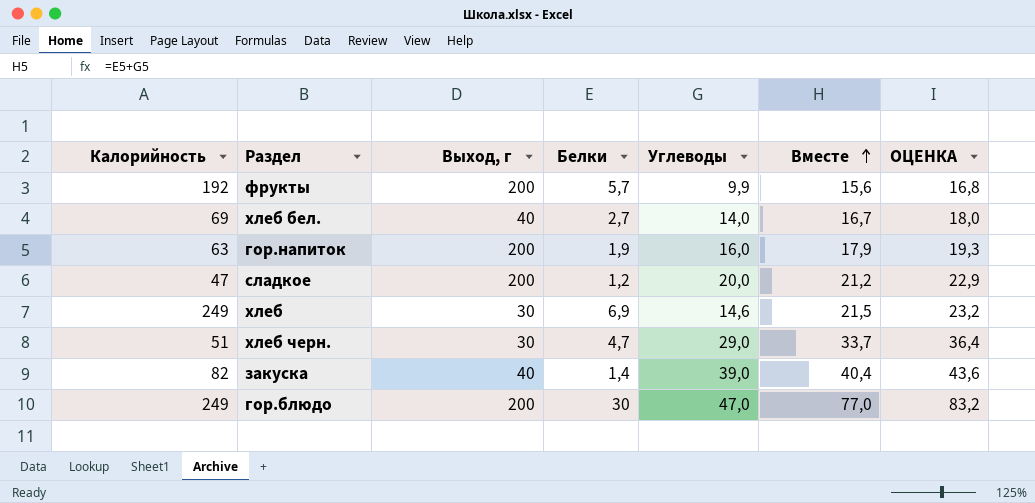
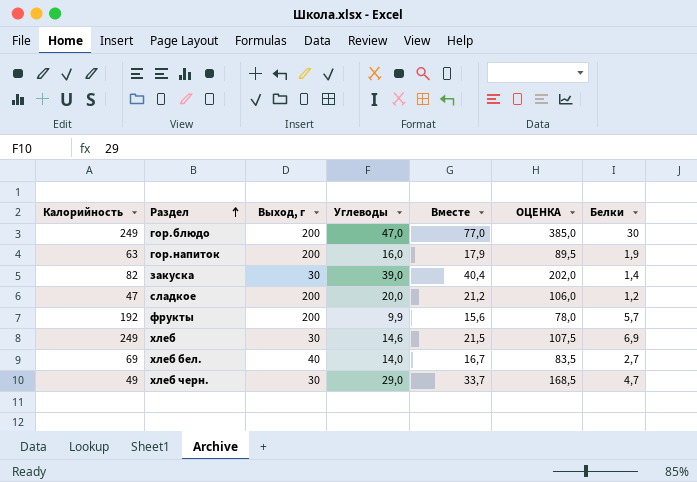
row order: Вместе ascending -> Раздел ascending
column ОЦЕНКА | formula: [Вместе] * 1,08 -> [Вместе] * 5
column Белки | position: 4 -> 7
закуска | Выход, г: 40 -> 30
хлеб черн. | Калорийность: 51 -> 49

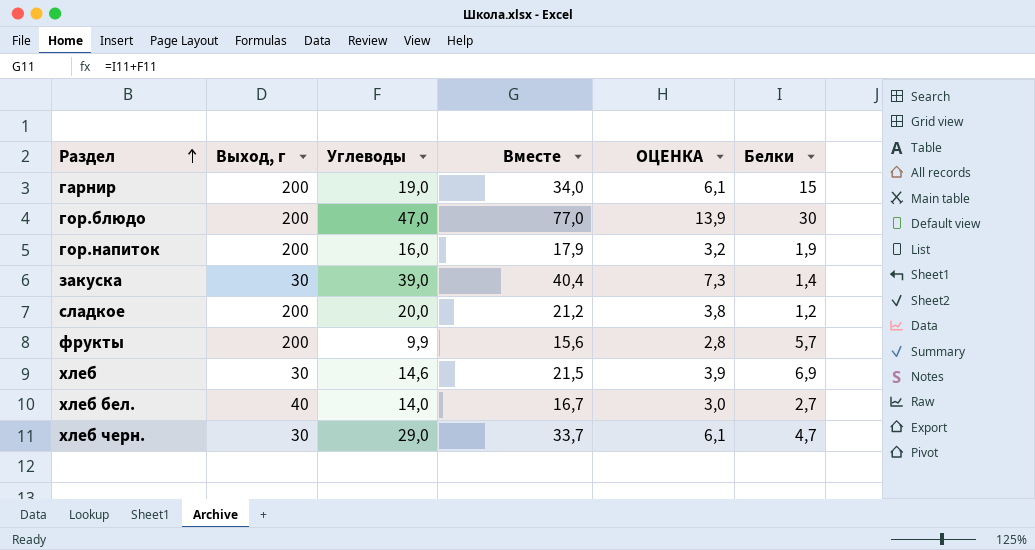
column Калорийность | position: 1 -> none
column ОЦЕНКА | formula: [Вместе] * 5 -> [Вместе] * 0,18
row гарнир: none -> 200 | 19,0 | 34,0 | 6,1 | 15

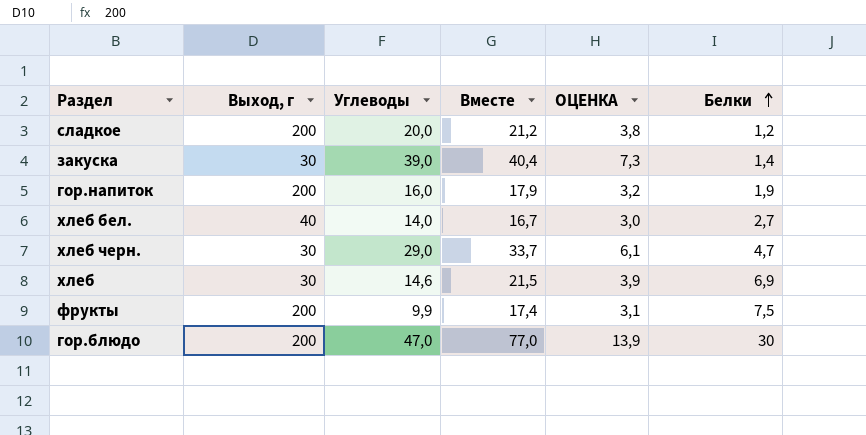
row order: Раздел ascending -> Белки ascending
row гарнир: 200 | 19,0 | 34,0 | 6,1 | 15 -> none
фрукты | Вместе: 15,6 -> 17,4
фрукты | ОЦЕНКА: 2,8 -> 3,1
фрукты | Белки: 5,7 -> 7,5

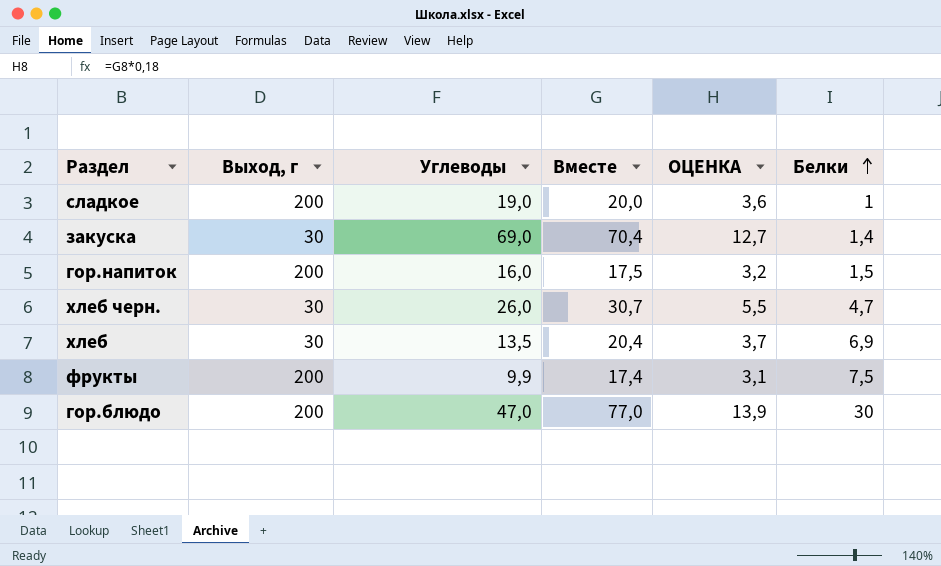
row хлеб бел.: 40 | 14,0 | 16,7 | 3,0 | 2,7 -> none
сладкое | Углеводы: 20,0 -> 19,0
сладкое | Вместе: 21,2 -> 20,0
сладкое | ОЦЕНКА: 3,8 -> 3,6
сладкое | Белки: 1,2 -> 1
закуска | Углеводы: 39,0 -> 69,0
закуска | Вместе: 40,4 -> 70,4
закуска | ОЦЕНКА: 7,3 -> 12,7
гор.напиток | Вместе: 17,9 -> 17,5
гор.напиток | Белки: 1,9 -> 1,5
хлеб черн. | Углеводы: 29,0 -> 26,0
хлеб черн. | Вместе: 33,7 -> 30,7
хлеб черн. | ОЦЕНКА: 6,1 -> 5,5
хлеб | Углеводы: 14,6 -> 13,5
хлеб | Вместе: 21,5 -> 20,4
хлеб | ОЦЕНКА: 3,9 -> 3,7

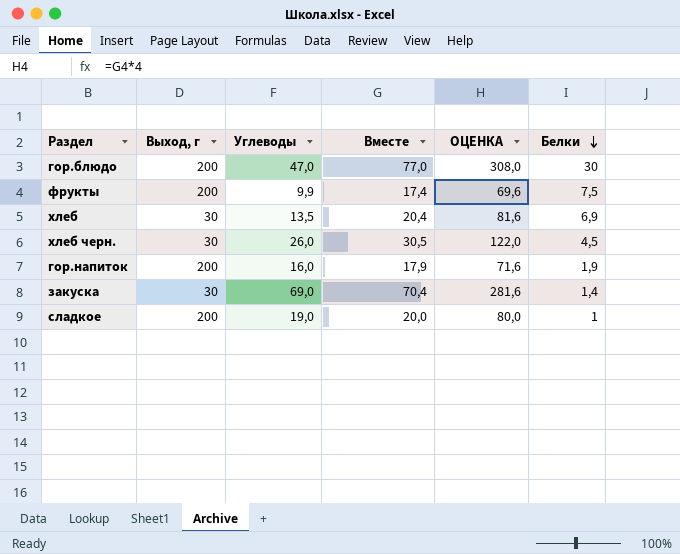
row order: Белки ascending -> Белки descending
column ОЦЕНКА | formula: [Вместе] * 0,18 -> [Вместе] * 4
хлеб черн. | Вместе: 30,7 -> 30,5
хлеб черн. | Белки: 4,7 -> 4,5
гор.напиток | Вместе: 17,5 -> 17,9
гор.напиток | Белки: 1,5 -> 1,9

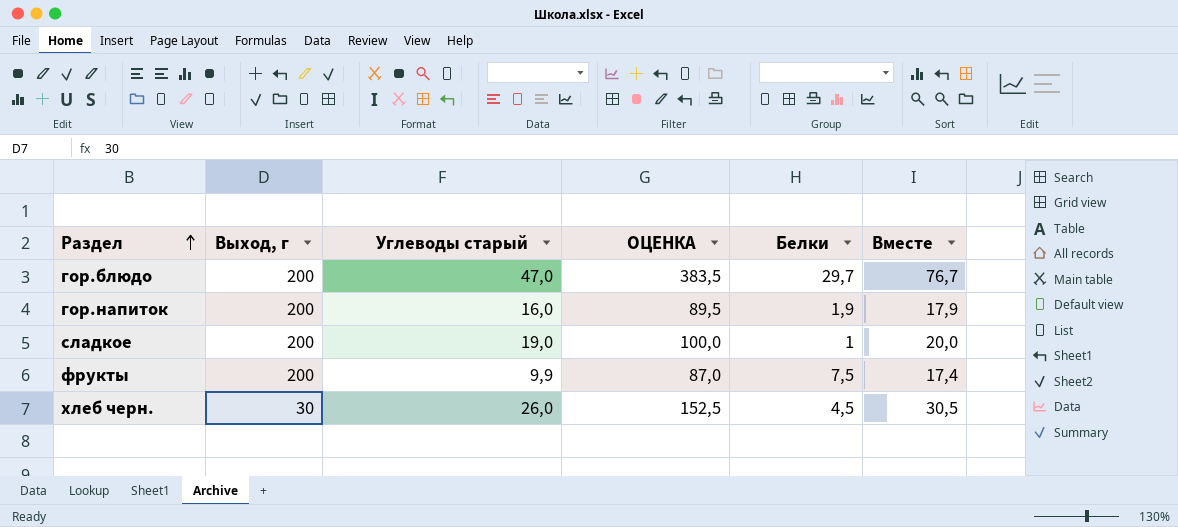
row order: Белки descending -> Раздел ascending
column name: Углеводы -> Углеводы старый
column ОЦЕНКА | formula: [Вместе] * 4 -> [Вместе] * 5
column Вместе | position: 4 -> 6
row хлеб: 30 | 13,5 | 20,4 | 81,6 | 6,9 -> none
row закуска: 30 | 69,0 | 70,4 | 281,6 | 1,4 -> none
гор.блюдо | Белки: 30 -> 29,7
гор.блюдо | Вместе: 77,0 -> 76,7

